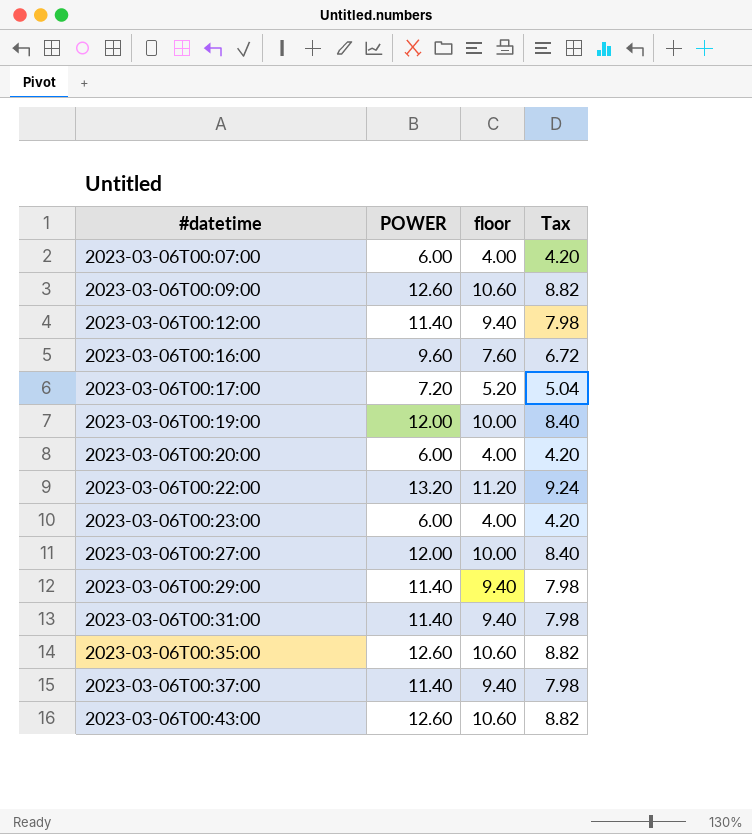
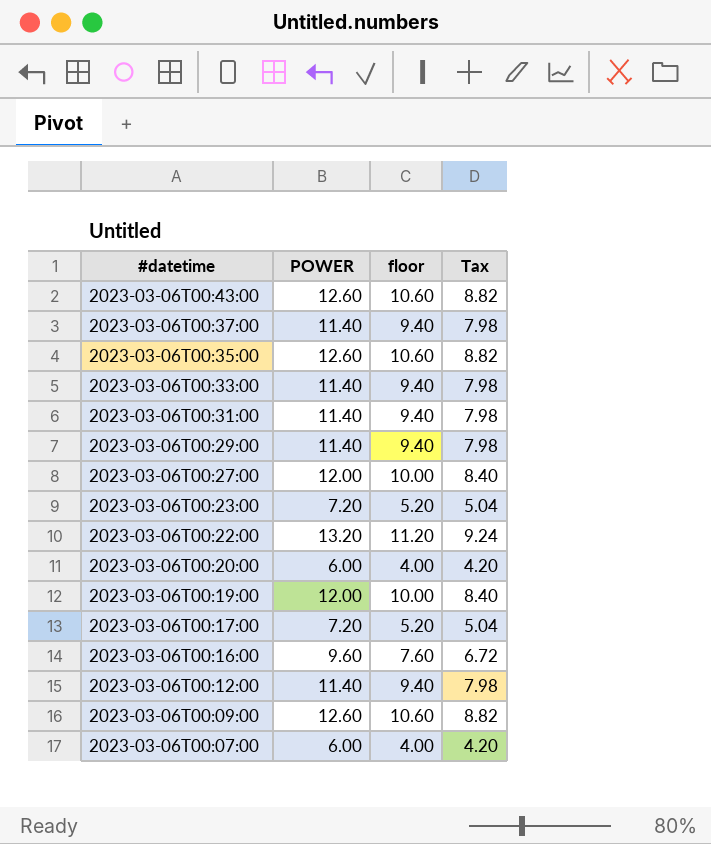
row order: #datetime ascending -> #datetime descending
row 2023-03-06T00:33:00: none -> 11.40 | 9.40 | 7.98
2023-03-06T00:23:00 | POWER: 6.00 -> 7.20
2023-03-06T00:23:00 | floor: 4.00 -> 5.20
2023-03-06T00:23:00 | Tax: 4.20 -> 5.04

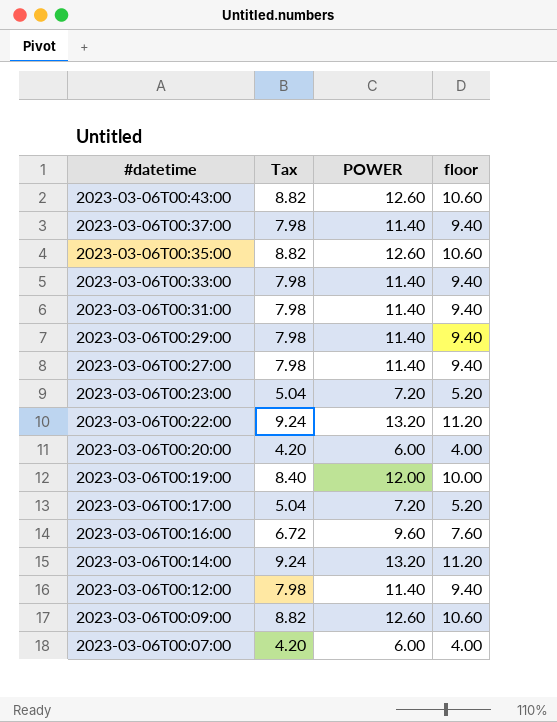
column Tax | position: 4 -> 2
2023-03-06T00:27:00 | Tax: 8.40 -> 7.98
2023-03-06T00:27:00 | POWER: 12.00 -> 11.40
2023-03-06T00:27:00 | floor: 10.00 -> 9.40
row 2023-03-06T00:14:00: none -> 9.24 | 13.20 | 11.20

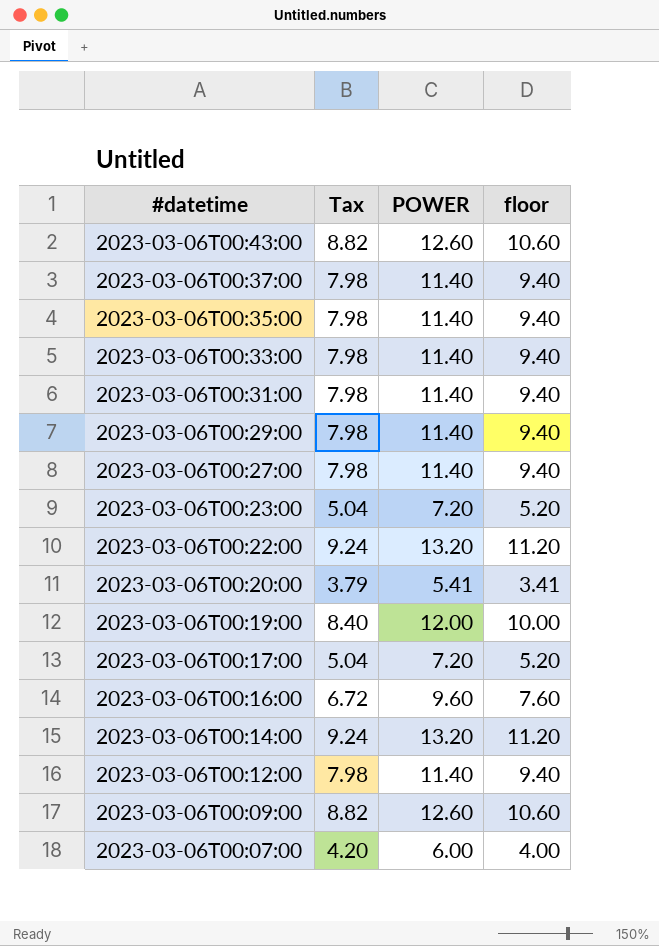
2023-03-06T00:35:00 | Tax: 8.82 -> 7.98
2023-03-06T00:35:00 | POWER: 12.60 -> 11.40
2023-03-06T00:35:00 | floor: 10.60 -> 9.40
2023-03-06T00:20:00 | Tax: 4.20 -> 3.79
2023-03-06T00:20:00 | POWER: 6.00 -> 5.41
2023-03-06T00:20:00 | floor: 4.00 -> 3.41

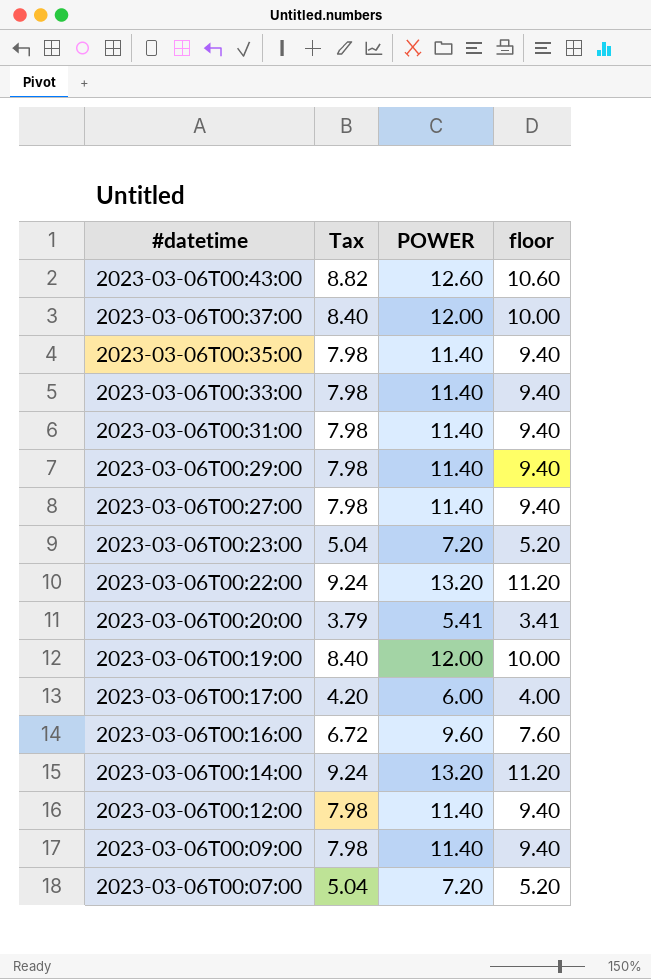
2023-03-06T00:37:00 | Tax: 7.98 -> 8.40
2023-03-06T00:37:00 | POWER: 11.40 -> 12.00
2023-03-06T00:37:00 | floor: 9.40 -> 10.00
2023-03-06T00:17:00 | Tax: 5.04 -> 4.20
2023-03-06T00:17:00 | POWER: 7.20 -> 6.00
2023-03-06T00:17:00 | floor: 5.20 -> 4.00
2023-03-06T00:09:00 | Tax: 8.82 -> 7.98
2023-03-06T00:09:00 | POWER: 12.60 -> 11.40
2023-03-06T00:09:00 | floor: 10.60 -> 9.40
2023-03-06T00:07:00 | Tax: 4.20 -> 5.04
2023-03-06T00:07:00 | POWER: 6.00 -> 7.20
2023-03-06T00:07:00 | floor: 4.00 -> 5.20

